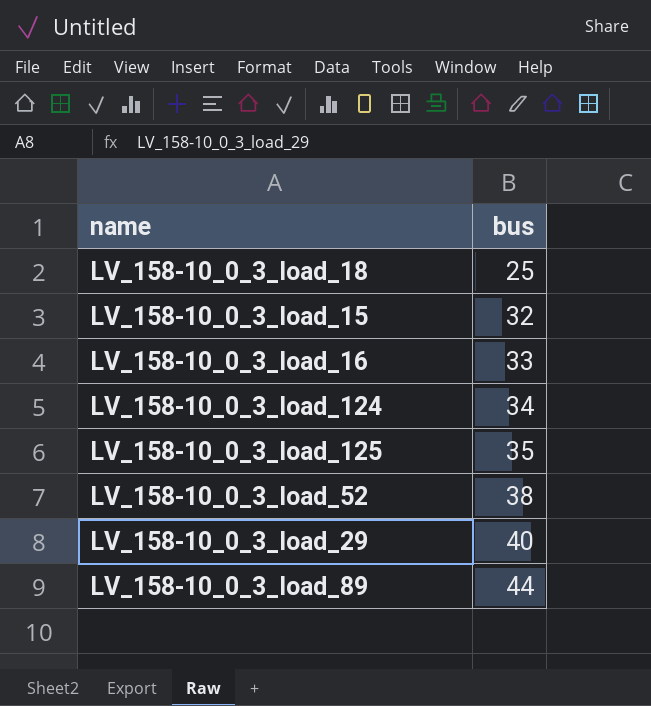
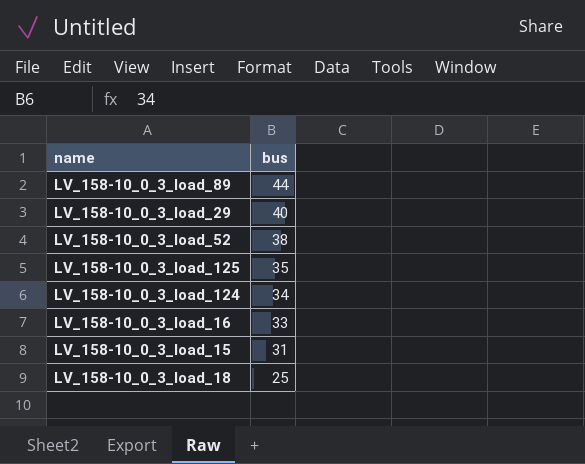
row order: bus ascending -> bus descending
LV_158-10_0_3_load_15 | bus: 32 -> 31

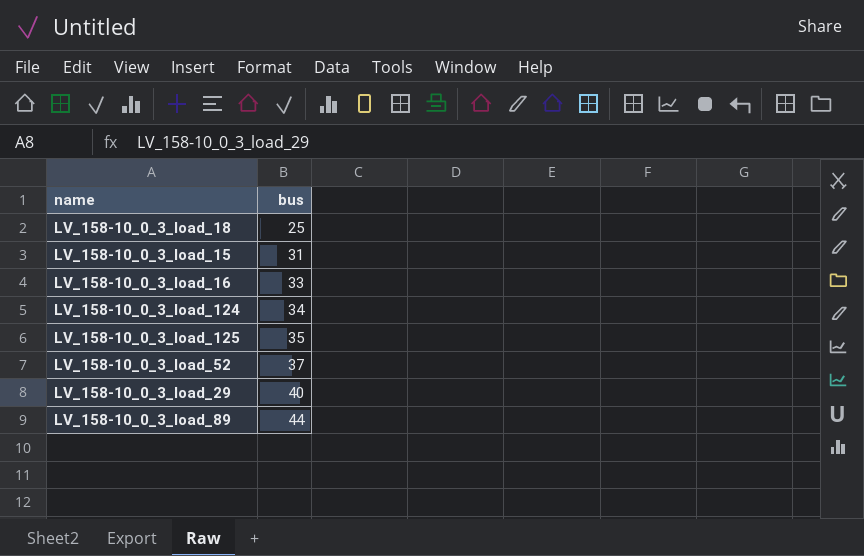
row order: bus descending -> bus ascending
LV_158-10_0_3_load_52 | bus: 38 -> 37

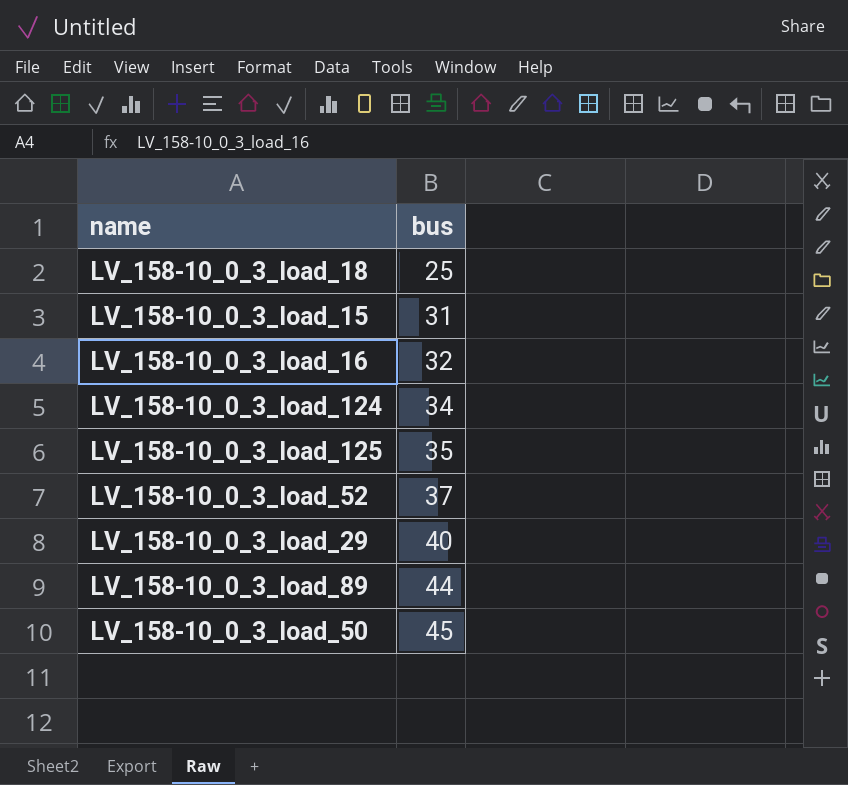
LV_158-10_0_3_load_16 | bus: 33 -> 32
row LV_158-10_0_3_load_50: none -> 45

